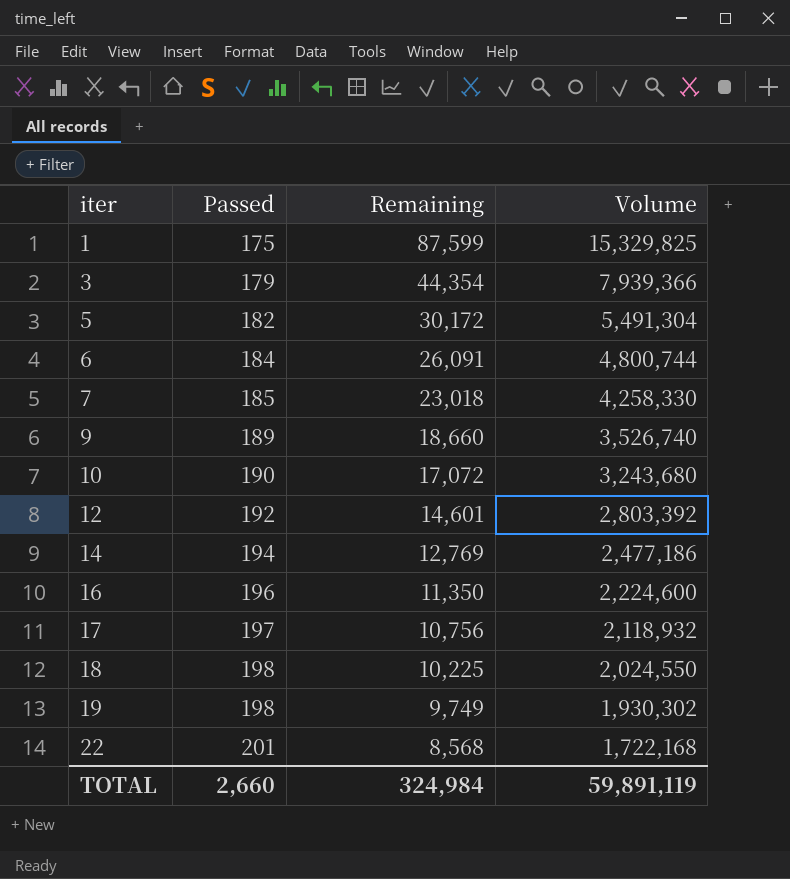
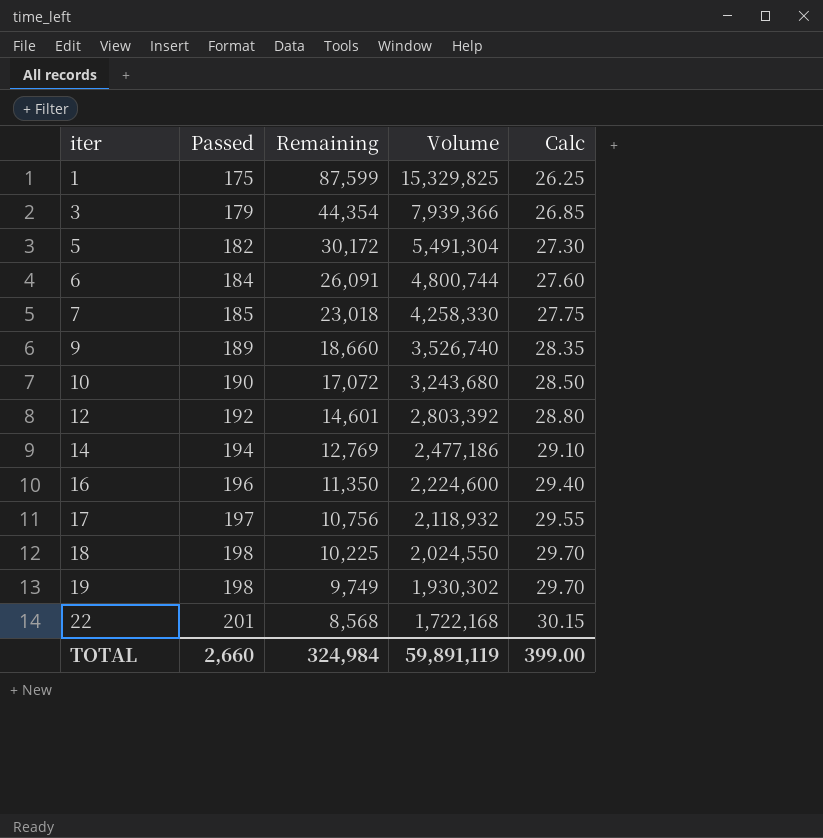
column Calc | formula: none -> [Passed] * 0.15

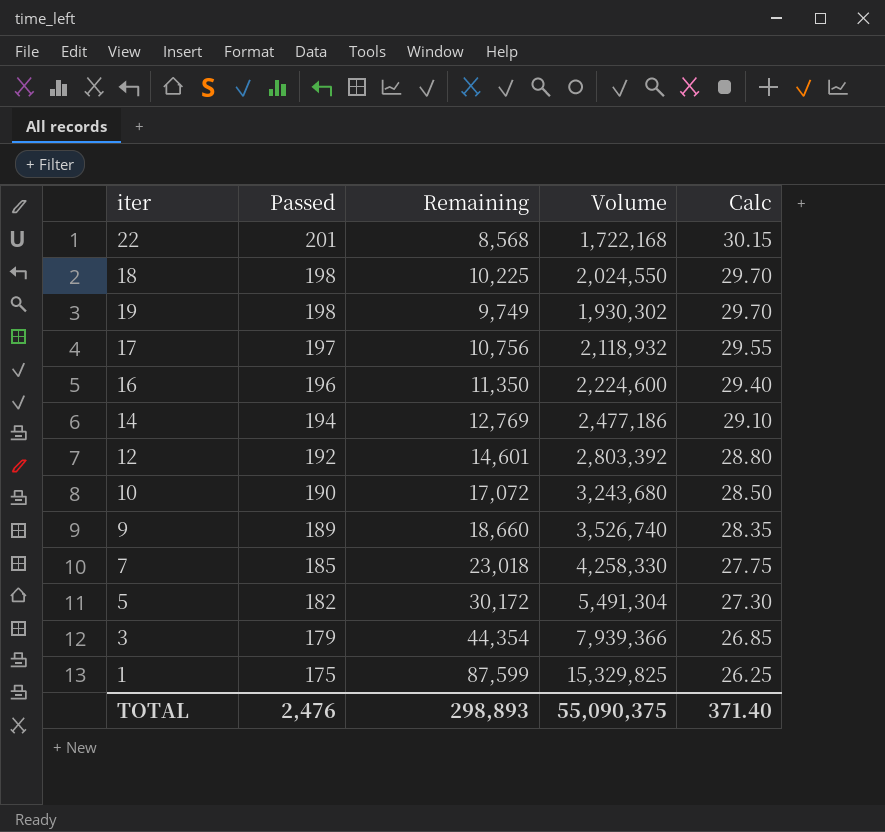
row order: iter ascending -> Passed descending
row 6: 184 | 26,091 | 4,800,744 | 27.60 -> none
TOTAL | Passed: 2,660 -> 2,476
TOTAL | Remaining: 324,984 -> 298,893
TOTAL | Volume: 59,891,119 -> 55,090,375
TOTAL | Calc: 399.00 -> 371.40

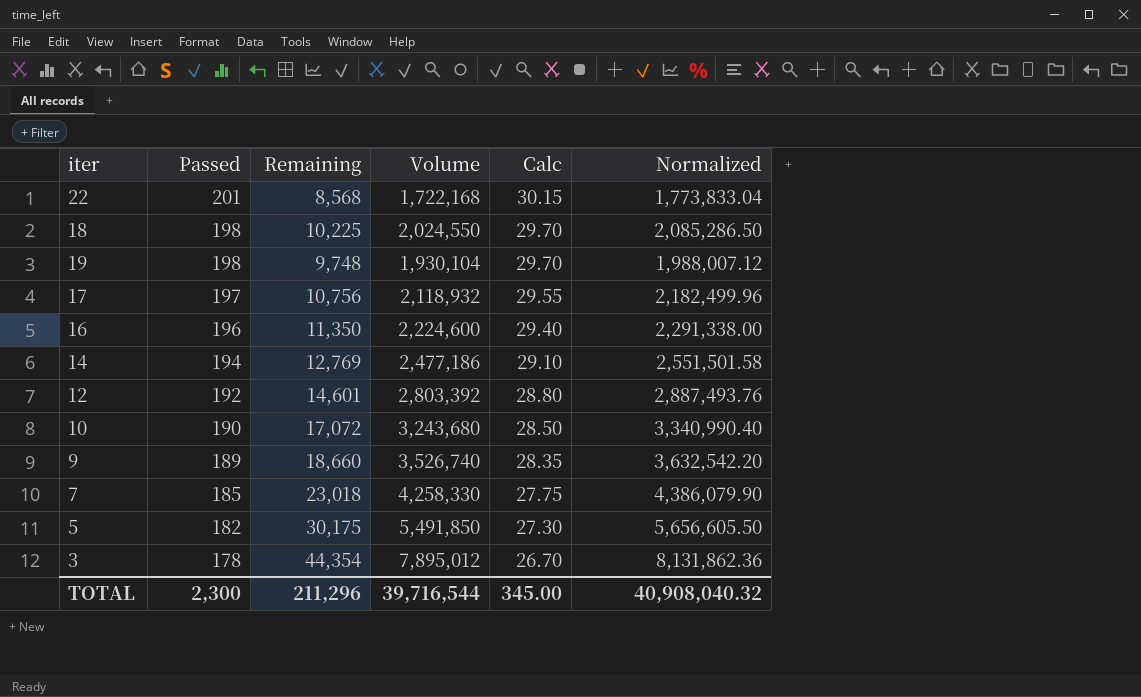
column Normalized | formula: none -> [Volume] * 1.03
row 1: 175 | 87,599 | 15,329,825 | 26.25 -> none
19 | Remaining: 9,749 -> 9,748
19 | Volume: 1,930,302 -> 1,930,104
5 | Remaining: 30,172 -> 30,175
5 | Volume: 5,491,304 -> 5,491,850
3 | Passed: 179 -> 178
3 | Volume: 7,939,366 -> 7,895,012
3 | Calc: 26.85 -> 26.70
TOTAL | Passed: 2,476 -> 2,300
TOTAL | Remaining: 298,893 -> 211,296
TOTAL | Volume: 55,090,375 -> 39,716,544
TOTAL | Calc: 371.40 -> 345.00

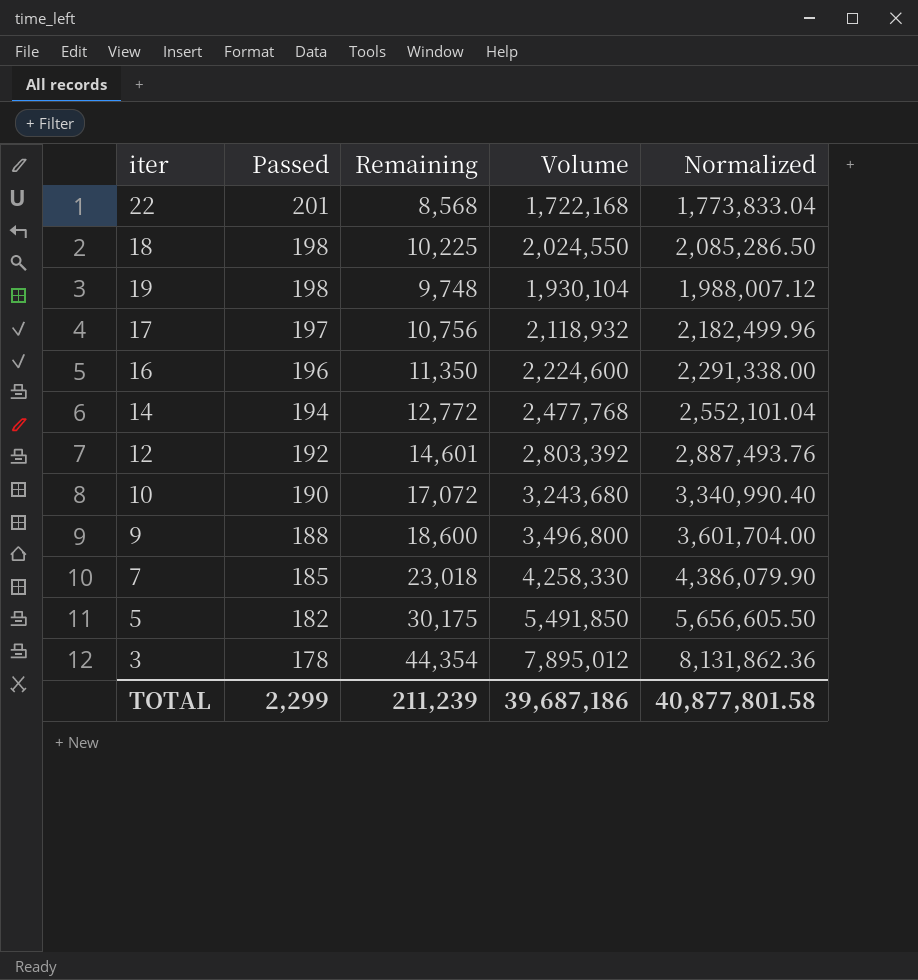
column Calc | formula: [Passed] * 0.15 -> none
14 | Remaining: 12,769 -> 12,772
14 | Volume: 2,477,186 -> 2,477,768
14 | Normalized: 2,551,501.58 -> 2,552,101.04
9 | Passed: 189 -> 188
9 | Remaining: 18,660 -> 18,600
9 | Volume: 3,526,740 -> 3,496,800
9 | Normalized: 3,632,542.20 -> 3,601,704.00
TOTAL | Passed: 2,300 -> 2,299
TOTAL | Remaining: 211,296 -> 211,239
TOTAL | Volume: 39,716,544 -> 39,687,186
TOTAL | Normalized: 40,908,040.32 -> 40,877,801.58

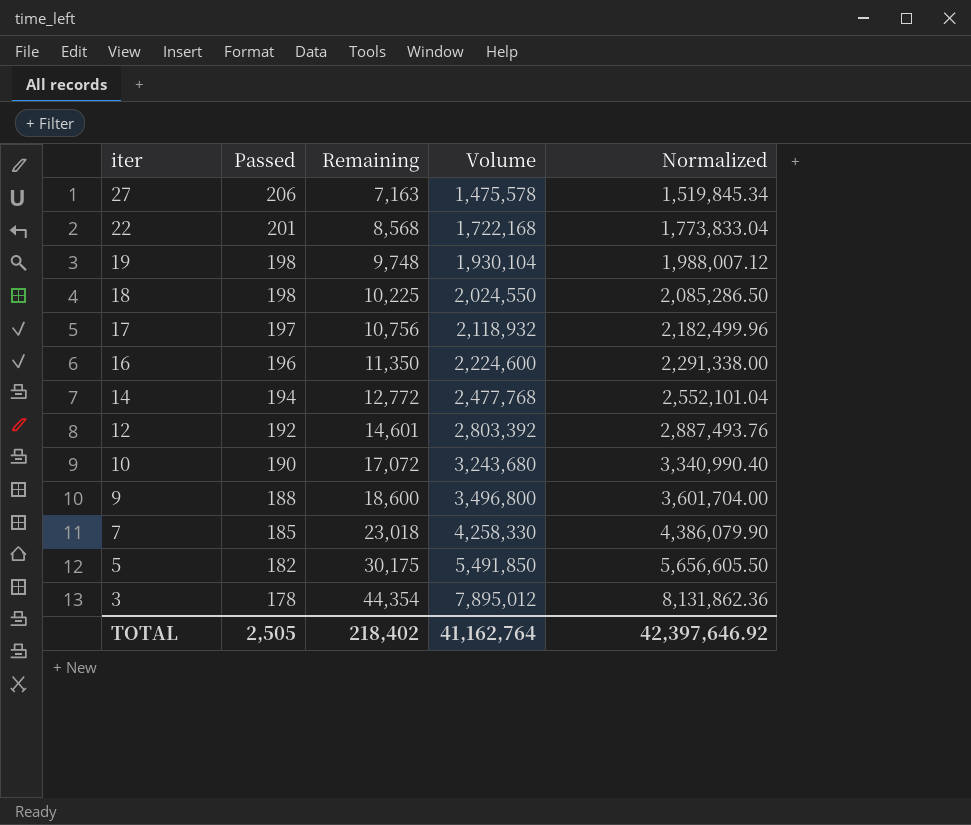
row order: Passed descending -> iter descending
row 27: none -> 206 | 7,163 | 1,475,578 | 1,519,845.34
TOTAL | Passed: 2,299 -> 2,505
TOTAL | Remaining: 211,239 -> 218,402
TOTAL | Volume: 39,687,186 -> 41,162,764
TOTAL | Normalized: 40,877,801.58 -> 42,397,646.92

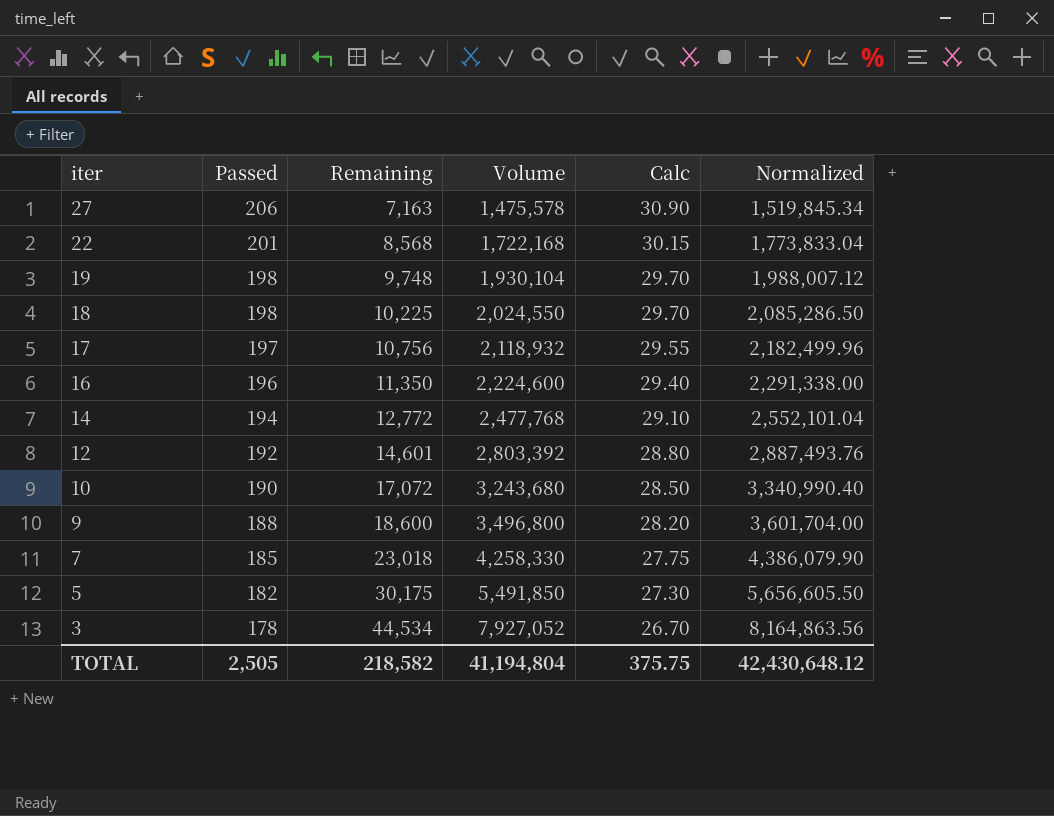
column Calc | formula: none -> [Passed] * 0.15
3 | Remaining: 44,354 -> 44,534
3 | Volume: 7,895,012 -> 7,927,052
3 | Normalized: 8,131,862.36 -> 8,164,863.56
TOTAL | Remaining: 218,402 -> 218,582
TOTAL | Volume: 41,162,764 -> 41,194,804
TOTAL | Normalized: 42,397,646.92 -> 42,430,648.12

